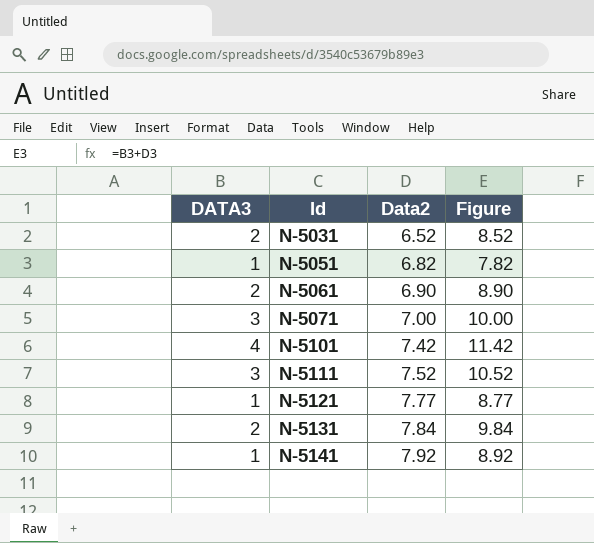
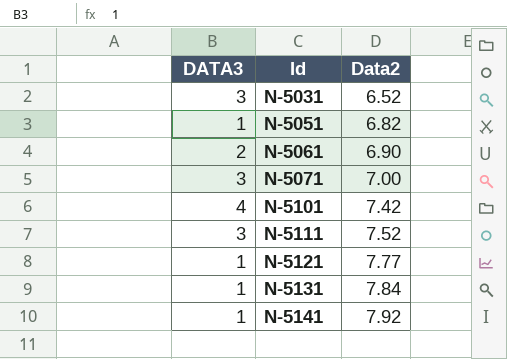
column Figure | formula: [DATA3] + [Data2] -> none
N-5031 | DATA3: 2 -> 3
N-5131 | DATA3: 2 -> 1

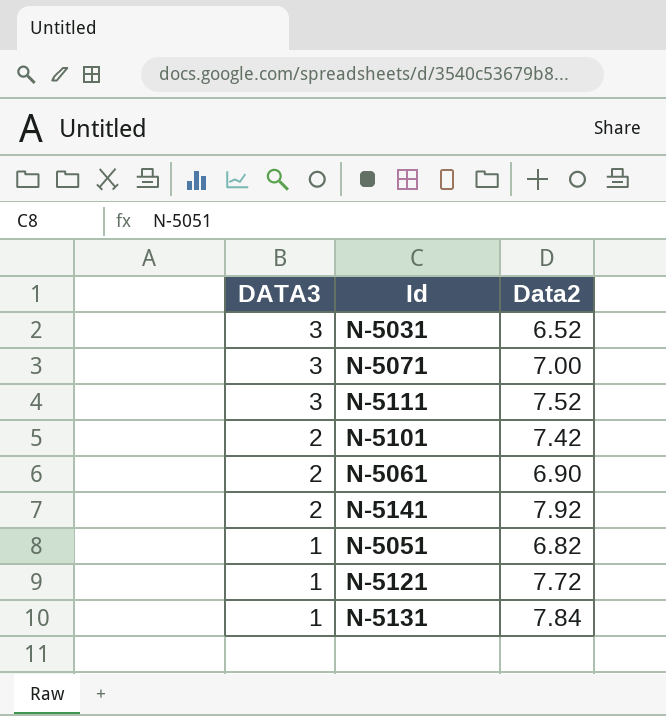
row order: Id ascending -> DATA3 descending
N-5101 | DATA3: 4 -> 2
N-5141 | DATA3: 1 -> 2
N-5121 | Data2: 7.77 -> 7.72

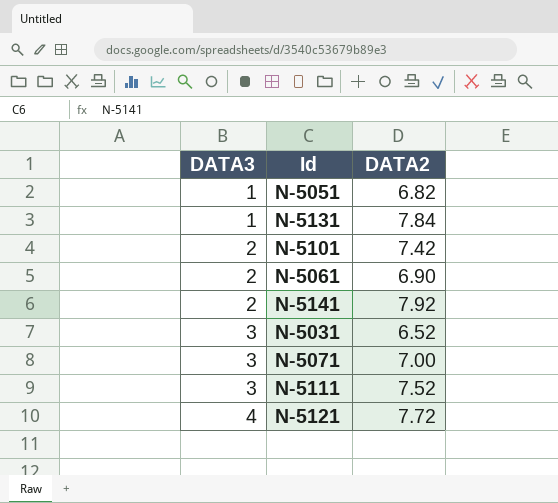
row order: DATA3 descending -> DATA3 ascending
column name: Data2 -> DATA2
N-5121 | DATA3: 1 -> 4

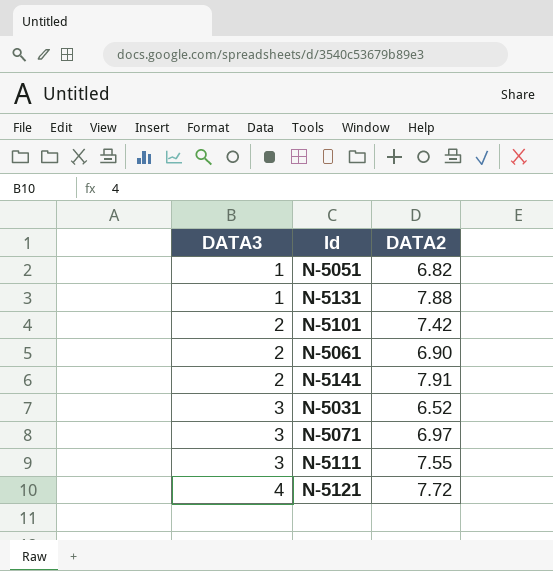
N-5131 | DATA2: 7.84 -> 7.88
N-5141 | DATA2: 7.92 -> 7.91
N-5071 | DATA2: 7.00 -> 6.97
N-5111 | DATA2: 7.52 -> 7.55

